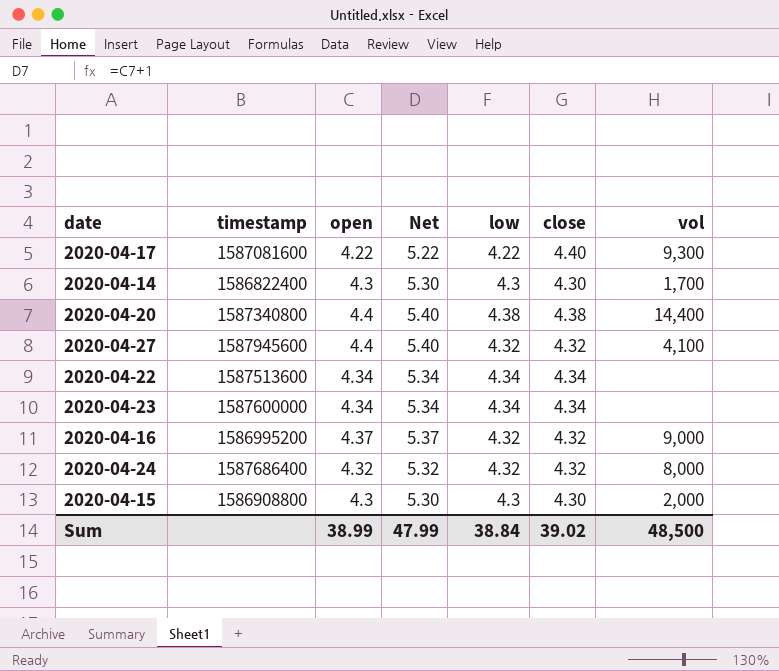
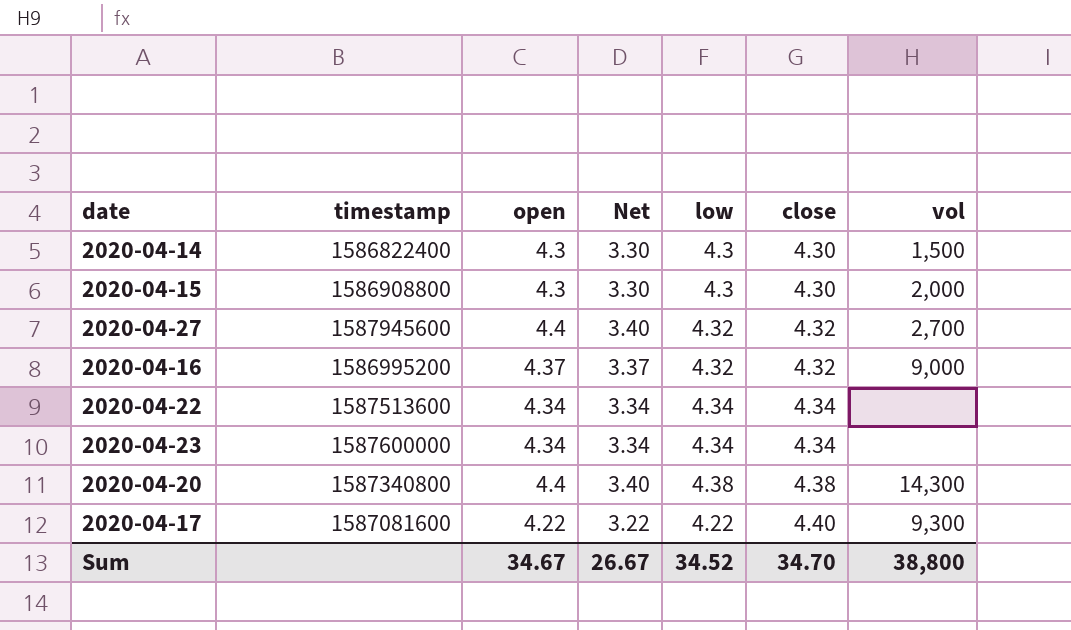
row order: none -> close ascending
column Net | formula: [open] + 1 -> [open] - 1
row 2020-04-24: 1587686400 | 4.32 | 5.32 | 4.32 | 4.32 | 8,000 -> none
2020-04-14 | vol: 1,700 -> 1,500
2020-04-27 | vol: 4,100 -> 2,700
2020-04-20 | vol: 14,400 -> 14,300
Sum | open: 38.99 -> 34.67
Sum | Net: 47.99 -> 26.67
Sum | low: 38.84 -> 34.52
Sum | close: 39.02 -> 34.70
Sum | vol: 48,500 -> 38,800

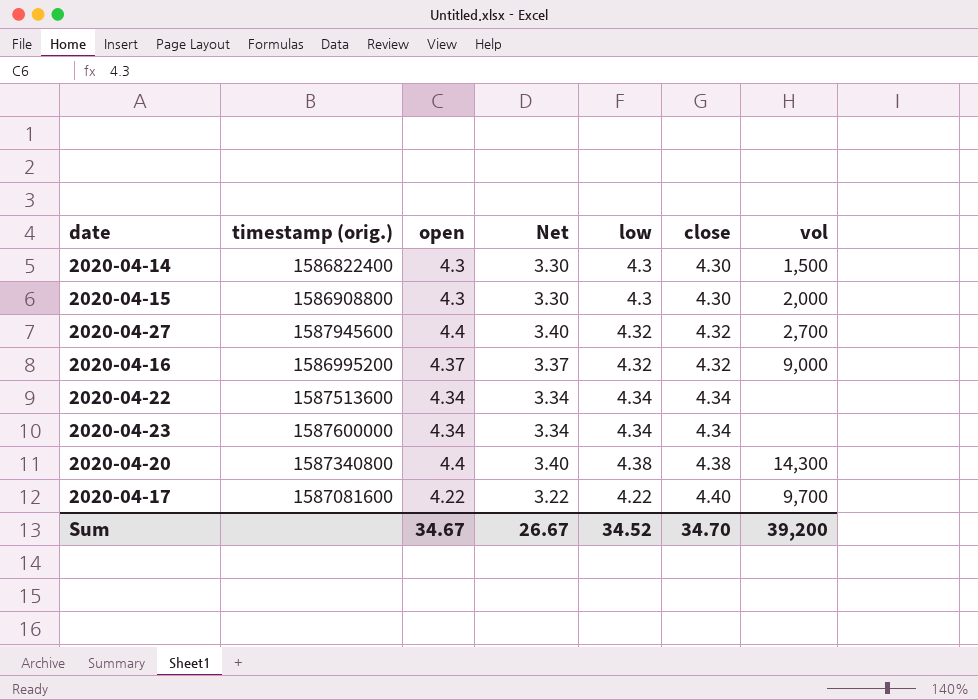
column name: timestamp -> timestamp (orig.)
2020-04-17 | vol: 9,300 -> 9,700
Sum | vol: 38,800 -> 39,200

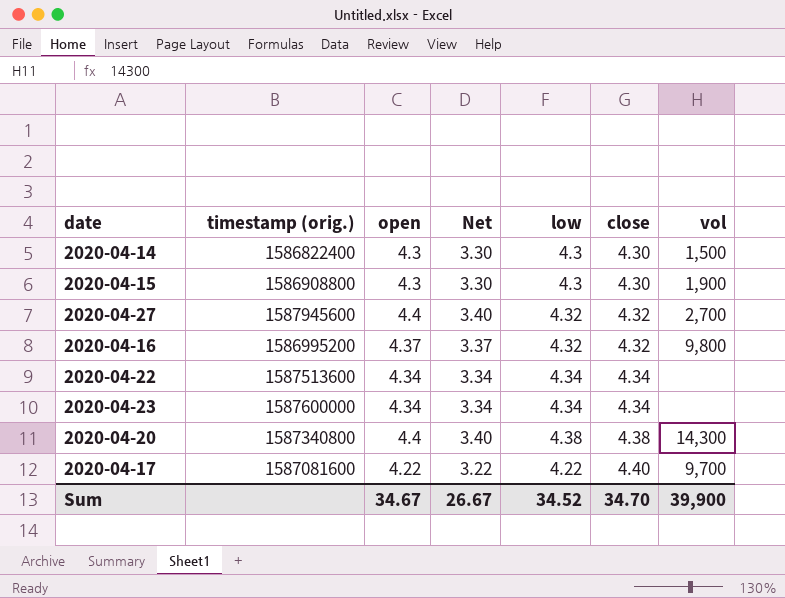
2020-04-15 | vol: 2,000 -> 1,900
2020-04-16 | vol: 9,000 -> 9,800
Sum | vol: 39,200 -> 39,900

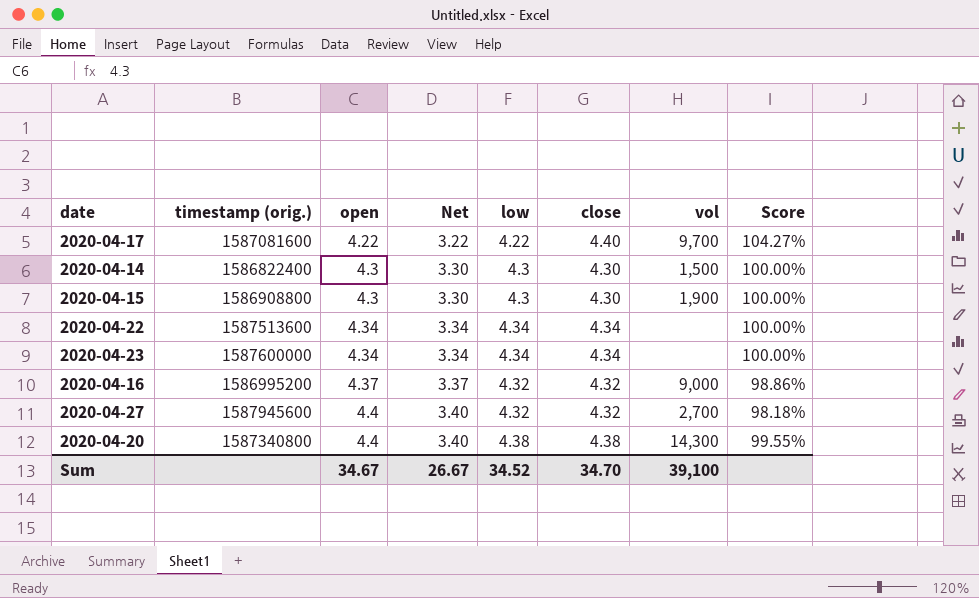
row order: close ascending -> open ascending
column Score | formula: none -> [close] / [open]
2020-04-16 | vol: 9,800 -> 9,000
Sum | vol: 39,900 -> 39,100

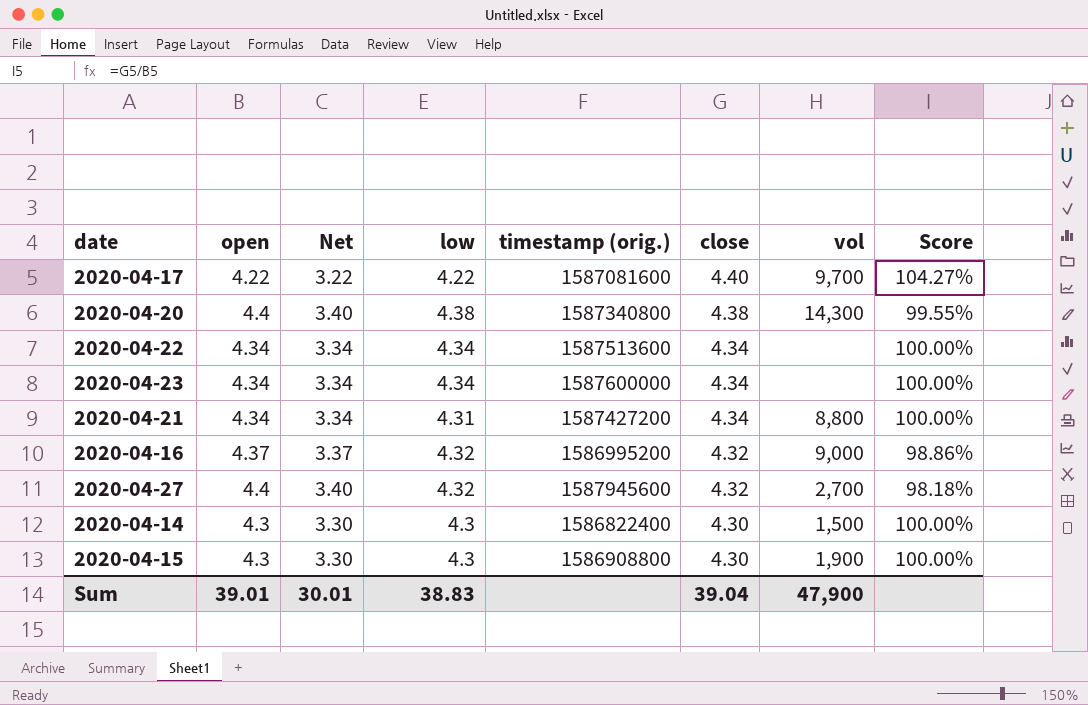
row order: open ascending -> close descending
column timestamp (orig.) | position: 2 -> 5
row 2020-04-21: none -> 4.34 | 3.34 | 4.31 | 1587427200 | 4.34 | 8,800 | 100.00%
Sum | open: 34.67 -> 39.01
Sum | Net: 26.67 -> 30.01
Sum | low: 34.52 -> 38.83
Sum | close: 34.70 -> 39.04
Sum | vol: 39,100 -> 47,900

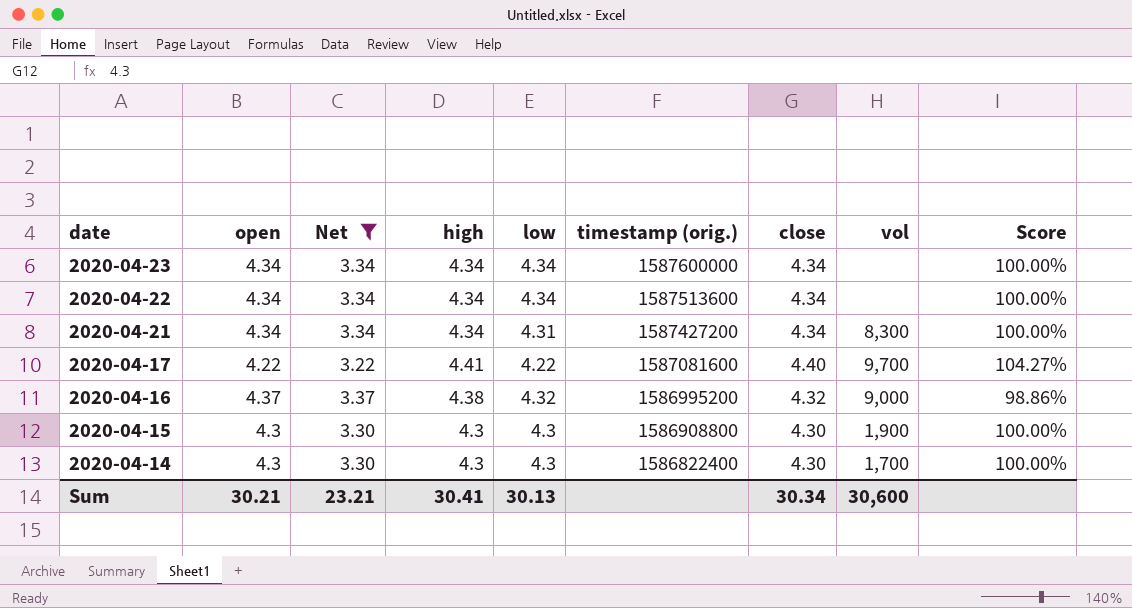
filter: none -> Net != 3.40
row order: close descending -> date descending
column high | position: none -> 4
2020-04-21 | vol: 8,800 -> 8,300
2020-04-14 | vol: 1,500 -> 1,700
Sum | open: 39.01 -> 30.21
Sum | Net: 30.01 -> 23.21
Sum | low: 38.83 -> 30.13
Sum | close: 39.04 -> 30.34
Sum | vol: 47,900 -> 30,600

